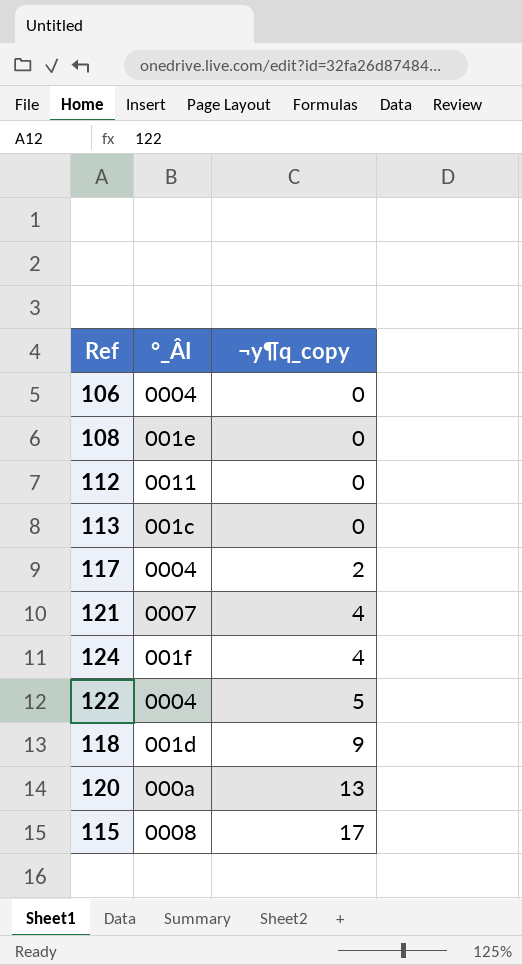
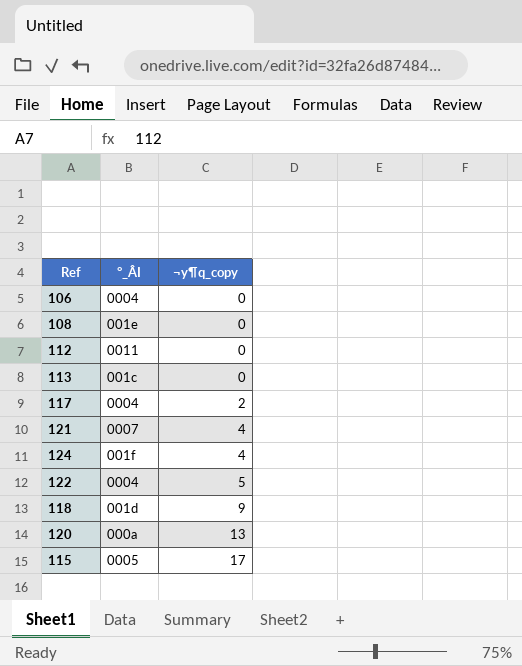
115 | °_ÂI: 0008 -> 0005

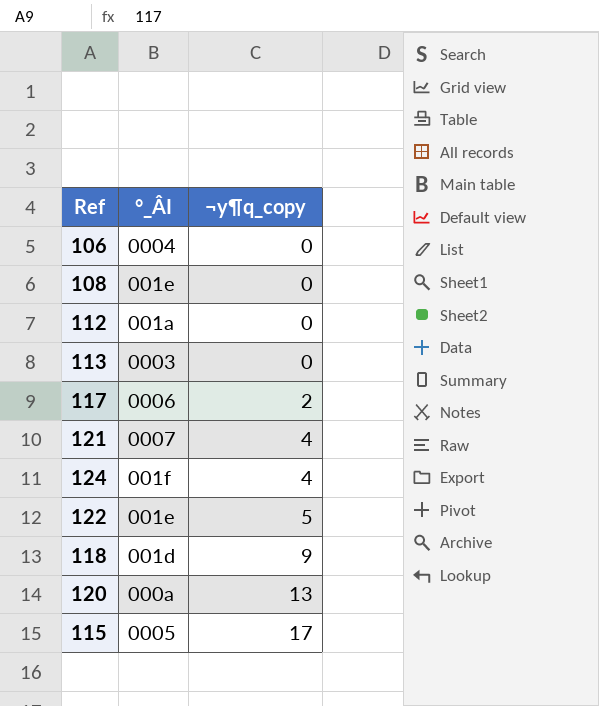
112 | °_ÂI: 0011 -> 001a
113 | °_ÂI: 001c -> 0003
117 | °_ÂI: 0004 -> 0006
122 | °_ÂI: 0004 -> 001e

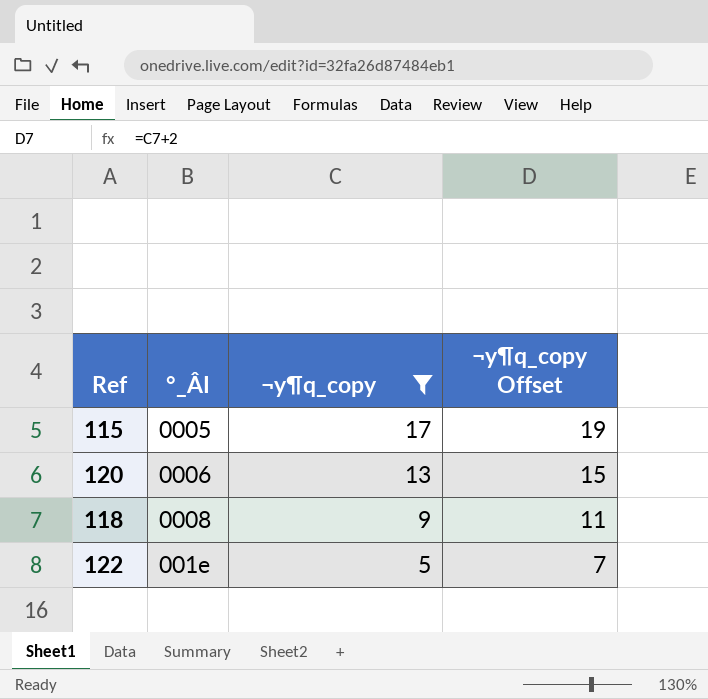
filter: none -> ¬y¶q_copy >= 5
row order: ¬y¶q_copy ascending -> ¬y¶q_copy descending
column ¬y¶q_copy Offset | formula: none -> [¬y¶q_copy] + 2
120 | °_ÂI: 000a -> 0006
118 | °_ÂI: 001d -> 0008

